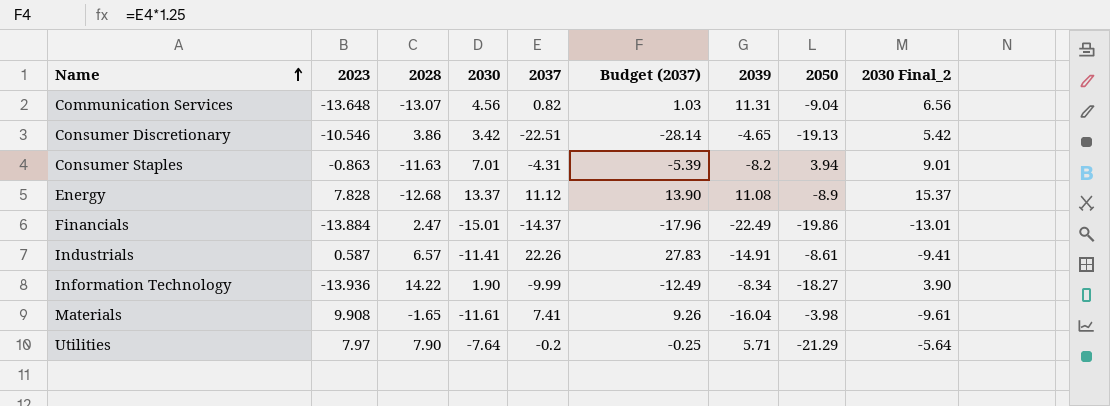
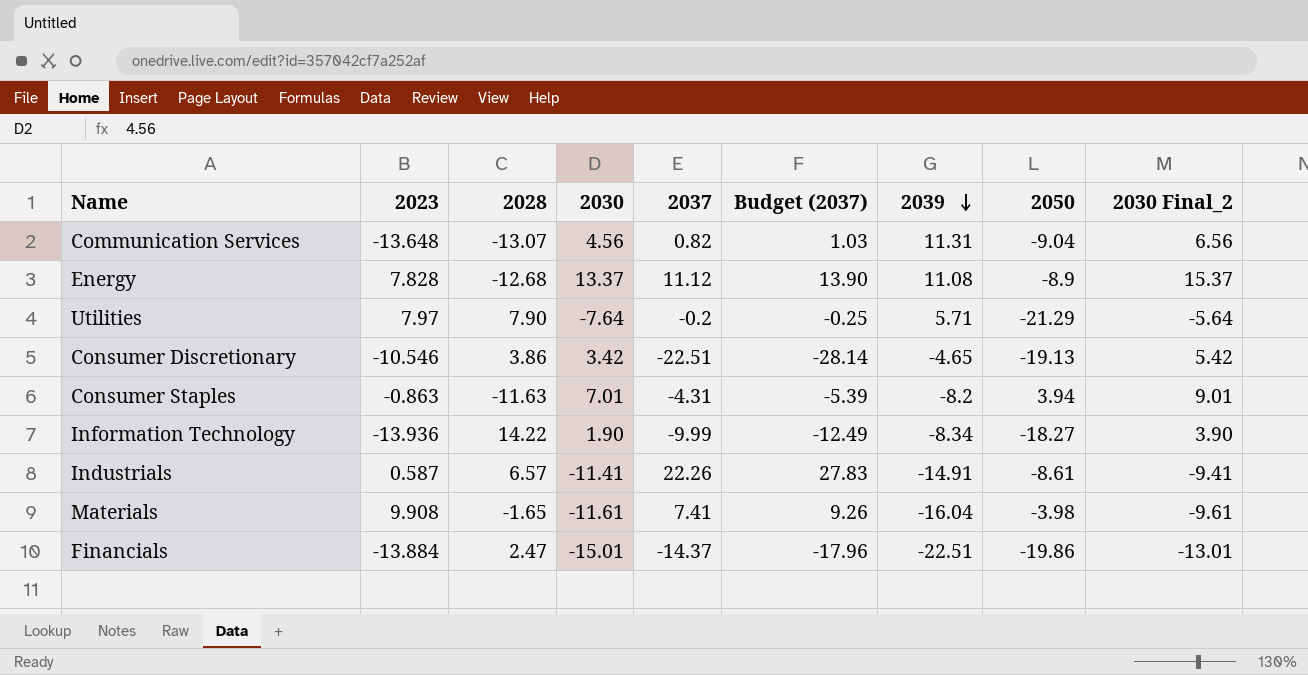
row order: Name ascending -> 2039 descending
Financials | 2039: -22.49 -> -22.51

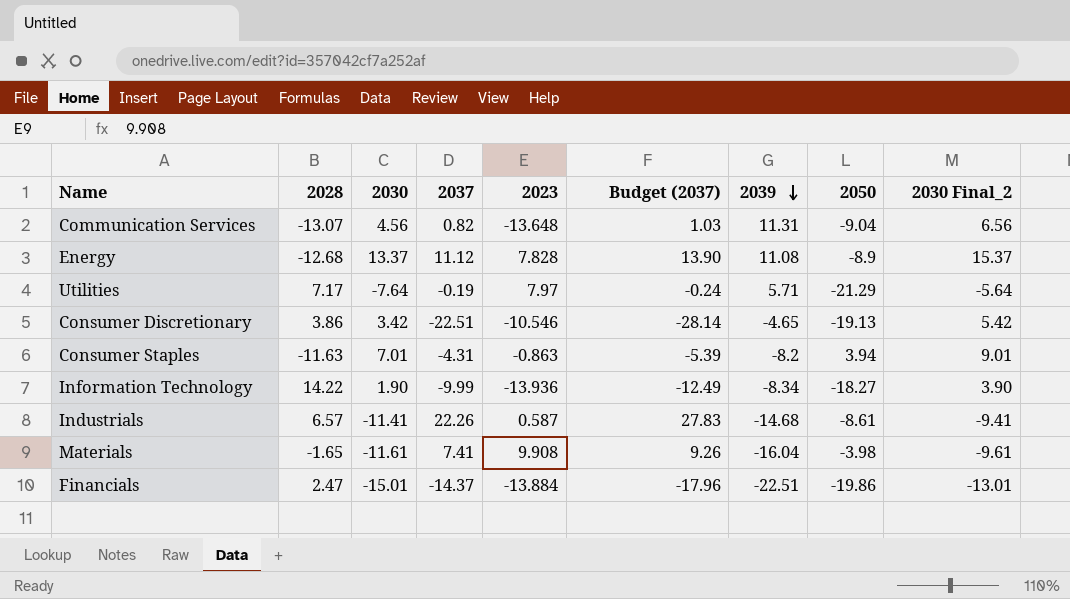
column 2023 | position: 2 -> 5
Utilities | 2028: 7.90 -> 7.17
Utilities | 2037: -0.2 -> -0.19
Utilities | Budget (2037): -0.25 -> -0.24
Industrials | 2039: -14.91 -> -14.68

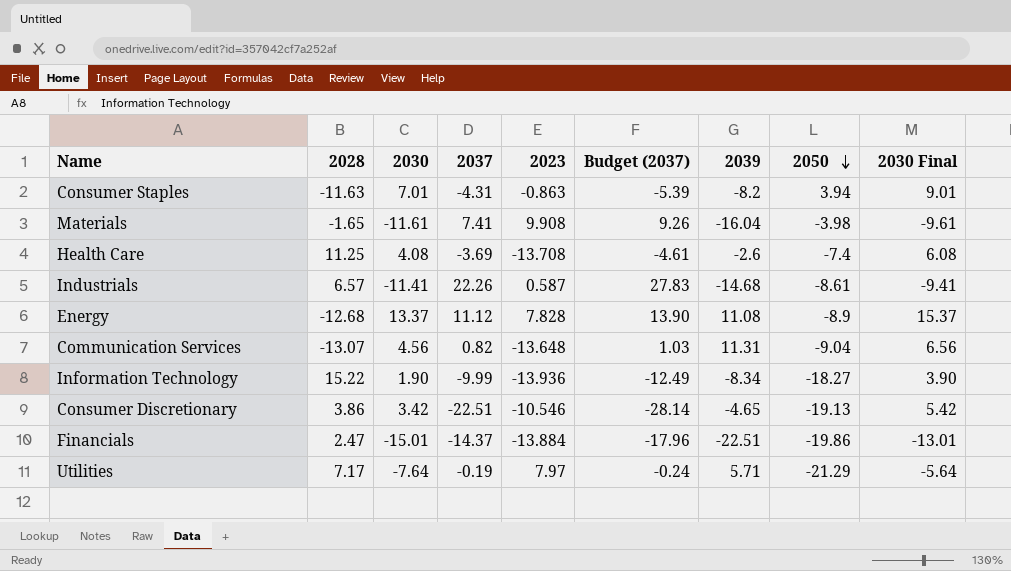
row order: 2039 descending -> 2050 descending
column name: 2030 Final_2 -> 2030 Final
row Health Care: none -> 11.25 | 4.08 | -3.69 | -13.708 | -4.61 | -2.6 | -7.4 | 6.08
Information Technology | 2028: 14.22 -> 15.22

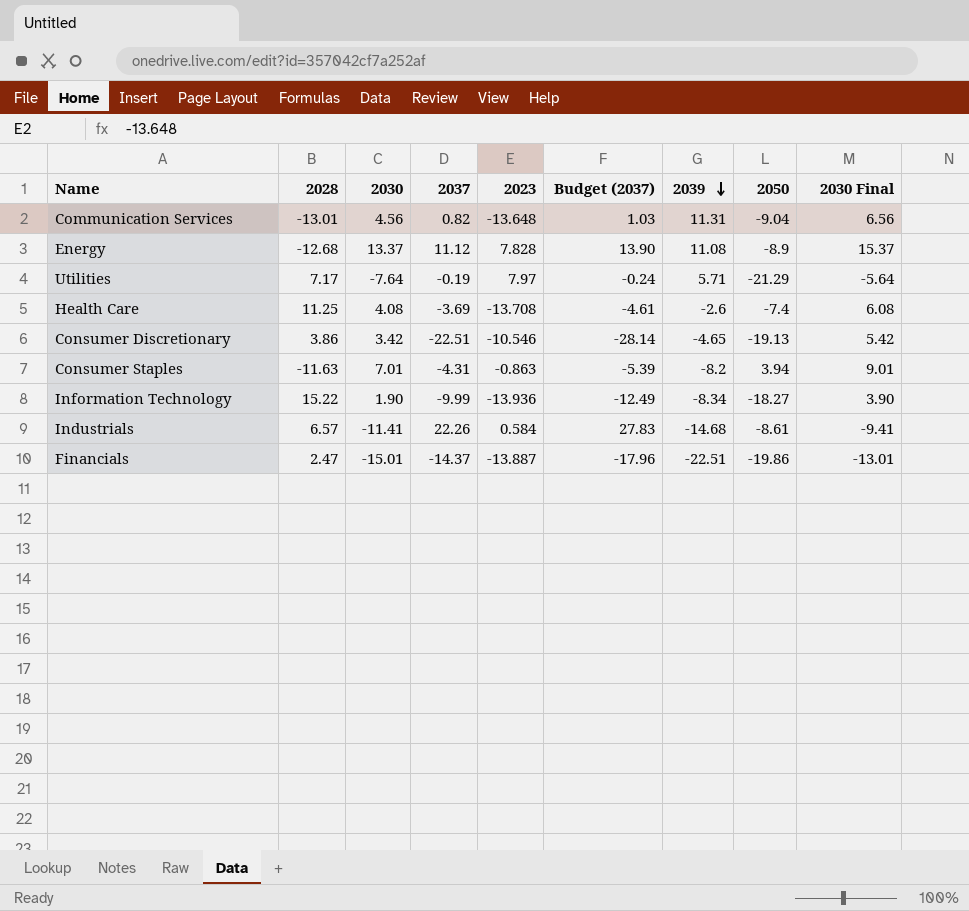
row order: 2050 descending -> 2039 descending
row Materials: -1.65 | -11.61 | 7.41 | 9.908 | 9.26 | -16.04 | -3.98 | -9.61 -> none
Communication Services | 2028: -13.07 -> -13.01
Industrials | 2023: 0.587 -> 0.584
Financials | 2023: -13.884 -> -13.887

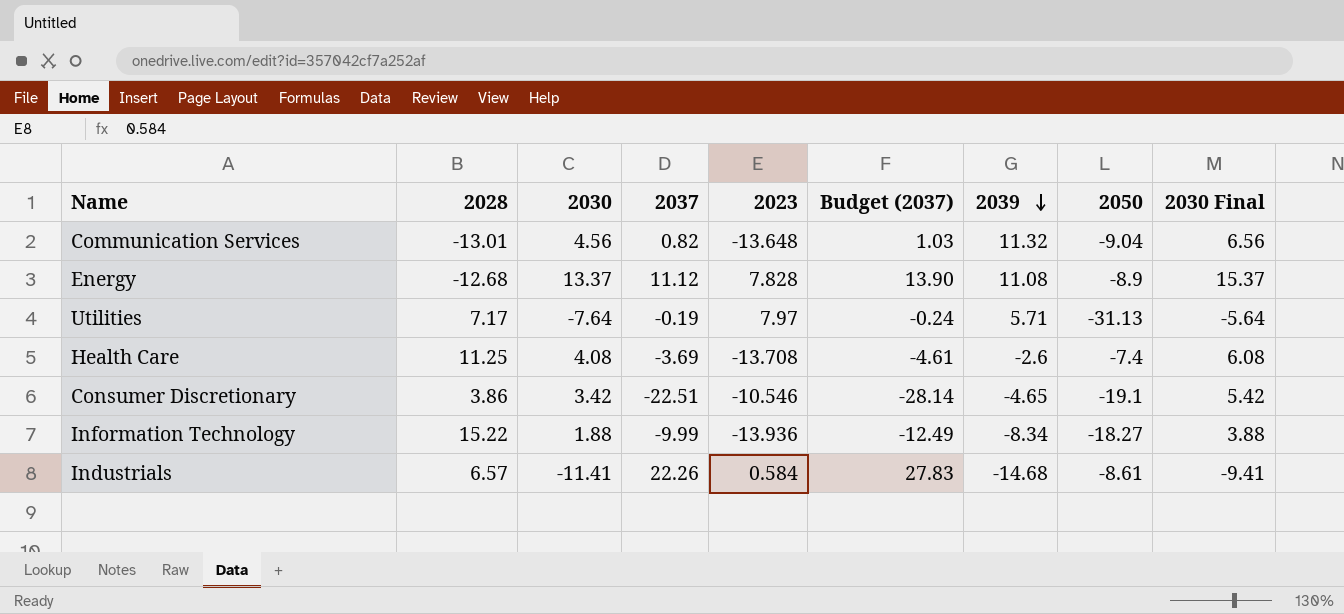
row Consumer Staples: -11.63 | 7.01 | -4.31 | -0.863 | -5.39 | -8.2 | 3.94 | 9.01 -> none
row Financials: 2.47 | -15.01 | -14.37 | -13.887 | -17.96 | -22.51 | -19.86 | -13.01 -> none
Communication Services | 2039: 11.31 -> 11.32
Utilities | 2050: -21.29 -> -31.13
Consumer Discretionary | 2050: -19.13 -> -19.1
Information Technology | 2030: 1.90 -> 1.88
Information Technology | 2030 Final: 3.90 -> 3.88

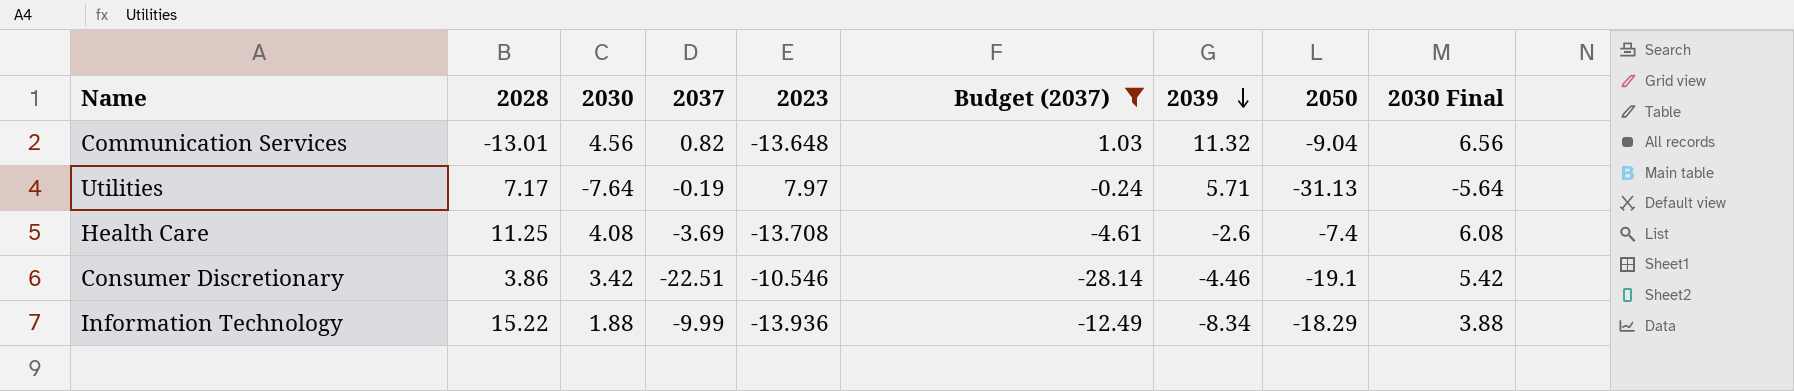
filter: none -> Budget (2037) <= 1.03
Consumer Discretionary | 2039: -4.65 -> -4.46
Information Technology | 2050: -18.27 -> -18.29

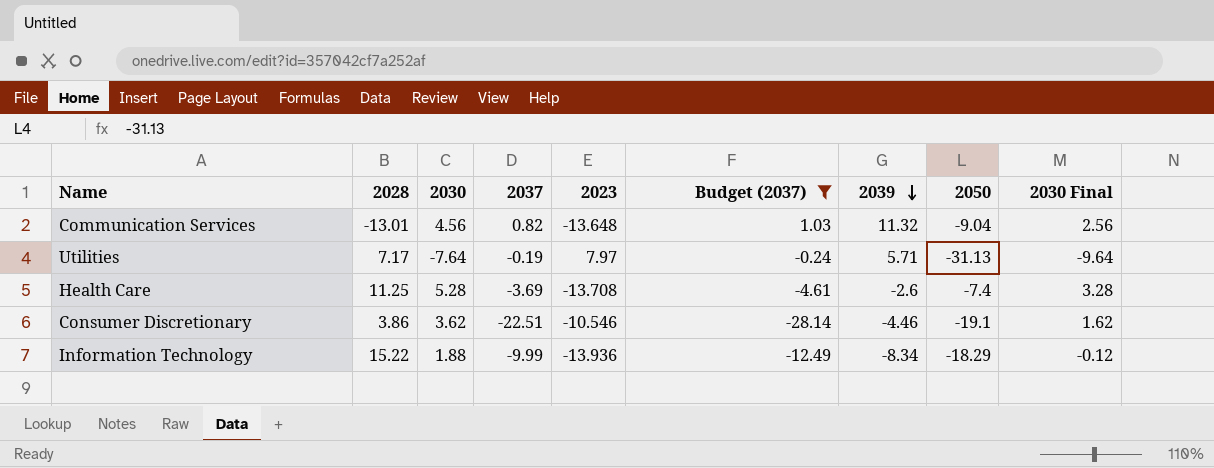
column 2030 Final | formula: [2030] + 2 -> [2030] - 2
Health Care | 2030: 4.08 -> 5.28
Consumer Discretionary | 2030: 3.42 -> 3.62

